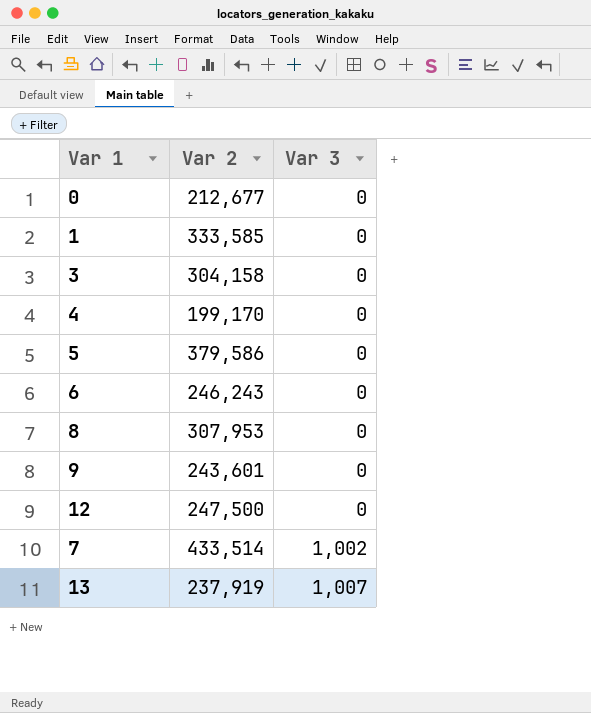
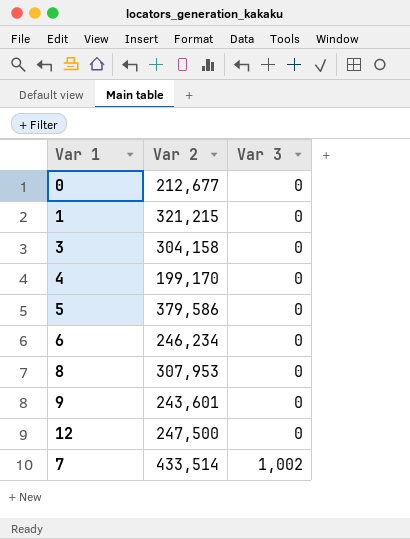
row 13: 237,919 | 1,007 -> none
1 | Var 2: 333,585 -> 321,215
6 | Var 2: 246,243 -> 246,234

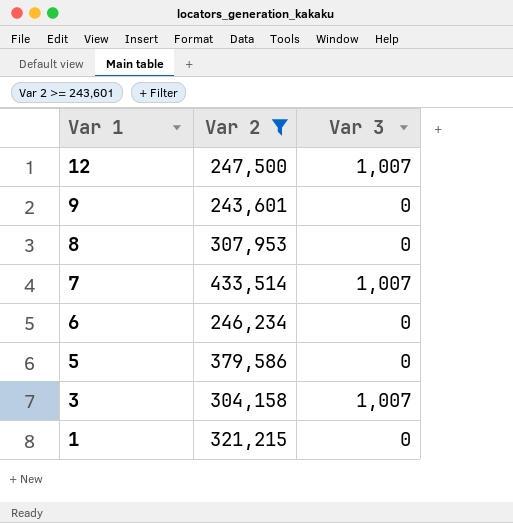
filter: none -> Var 2 >= 243,601
row order: Var 3 ascending -> Var 1 descending
12 | Var 3: 0 -> 1,007
7 | Var 3: 1,002 -> 1,007
3 | Var 3: 0 -> 1,007

